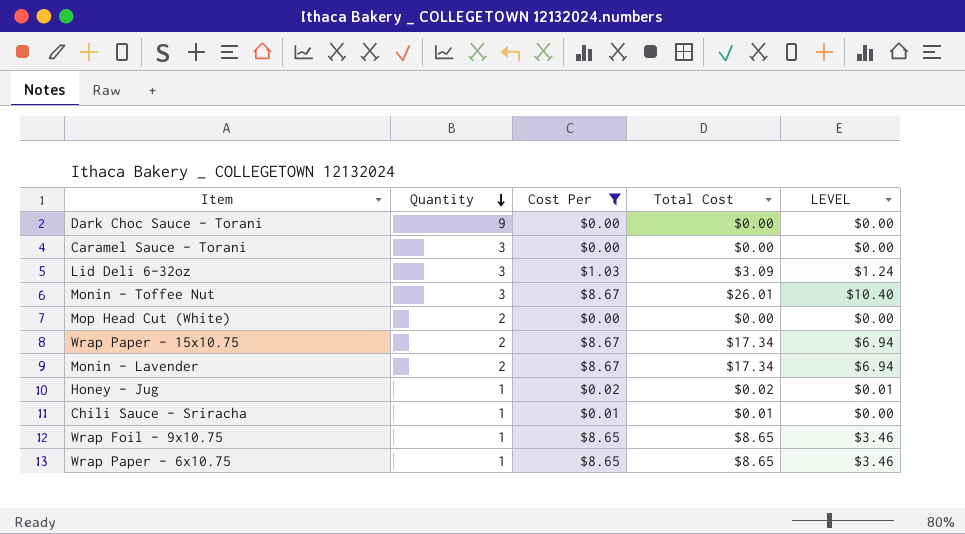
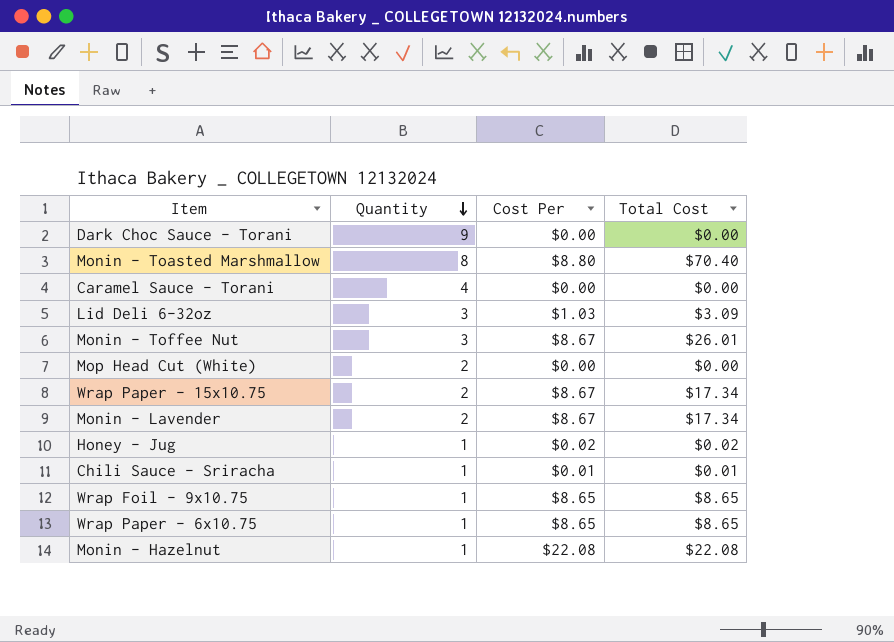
filter: Cost Per <= $8.67 -> none
column LEVEL | formula: [Total Cost] * 0.4 -> none
Caramel Sauce - Torani | Quantity: 3 -> 4

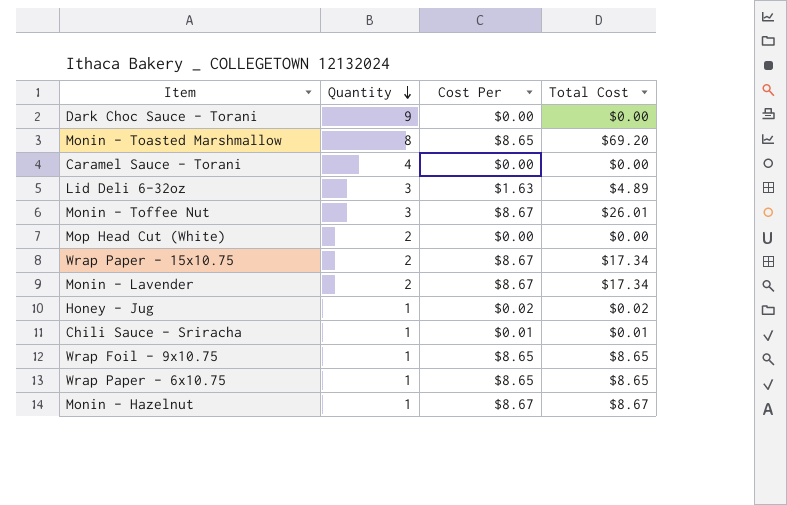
Monin - Toasted Marshmallow | Cost Per: $8.80 -> $8.65
Monin - Toasted Marshmallow | Total Cost: $70.40 -> $69.20
Lid Deli 6-32oz | Cost Per: $1.03 -> $1.63
Lid Deli 6-32oz | Total Cost: $3.09 -> $4.89
Monin - Hazelnut | Cost Per: $22.08 -> $8.67
Monin - Hazelnut | Total Cost: $22.08 -> $8.67

